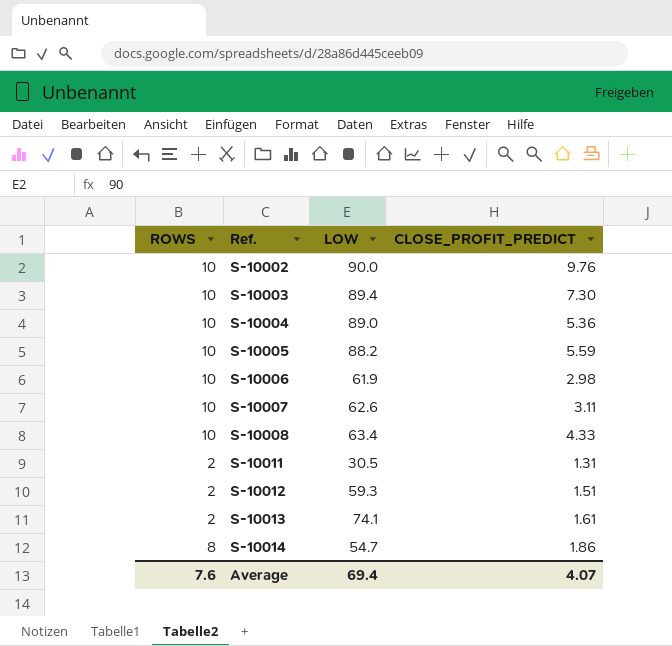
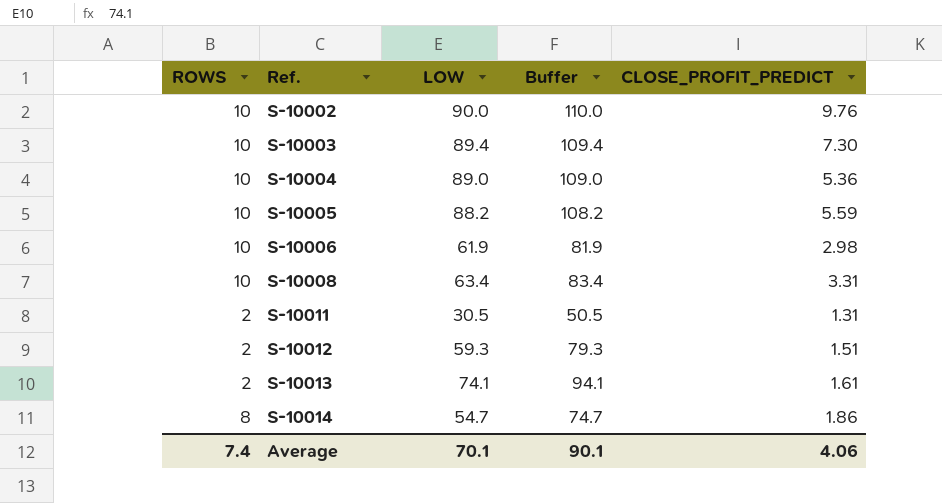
column Buffer | formula: none -> [LOW] + 20
row S-10007: 10 | 62.6 | 3.11 -> none
S-10008 | CLOSE_PROFIT_PREDICT: 4.33 -> 3.31
Average | ROWS: 7.6 -> 7.4
Average | LOW: 69.4 -> 70.1
Average | CLOSE_PROFIT_PREDICT: 4.07 -> 4.06

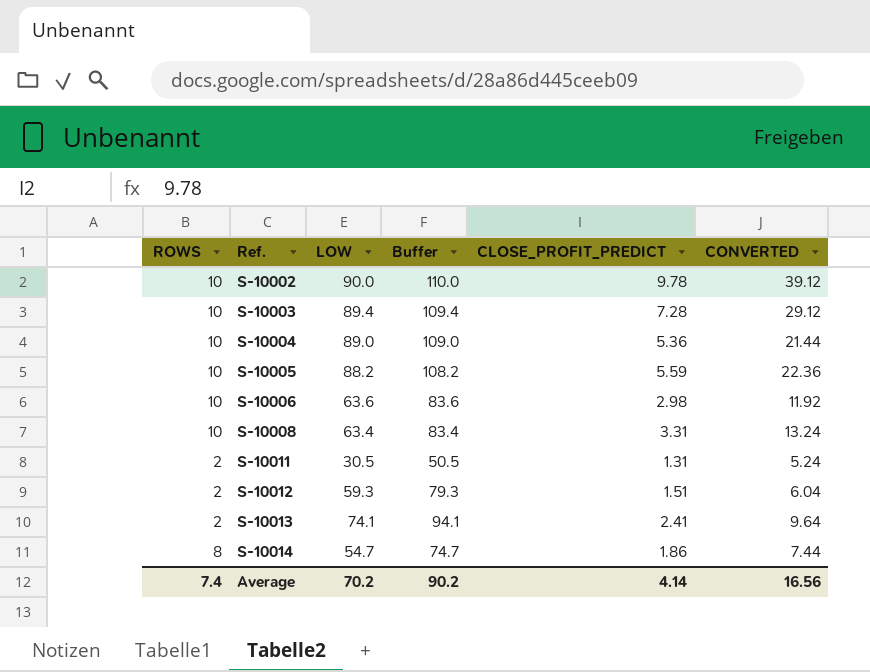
column CONVERTED | formula: none -> [CLOSE_PROFIT_PREDICT] * 4
S-10002 | CLOSE_PROFIT_PREDICT: 9.76 -> 9.78
S-10003 | CLOSE_PROFIT_PREDICT: 7.30 -> 7.28
S-10006 | LOW: 61.9 -> 63.6
S-10006 | Buffer: 81.9 -> 83.6
S-10013 | CLOSE_PROFIT_PREDICT: 1.61 -> 2.41
Average | LOW: 70.1 -> 70.2
Average | Buffer: 90.1 -> 90.2
Average | CLOSE_PROFIT_PREDICT: 4.06 -> 4.14

